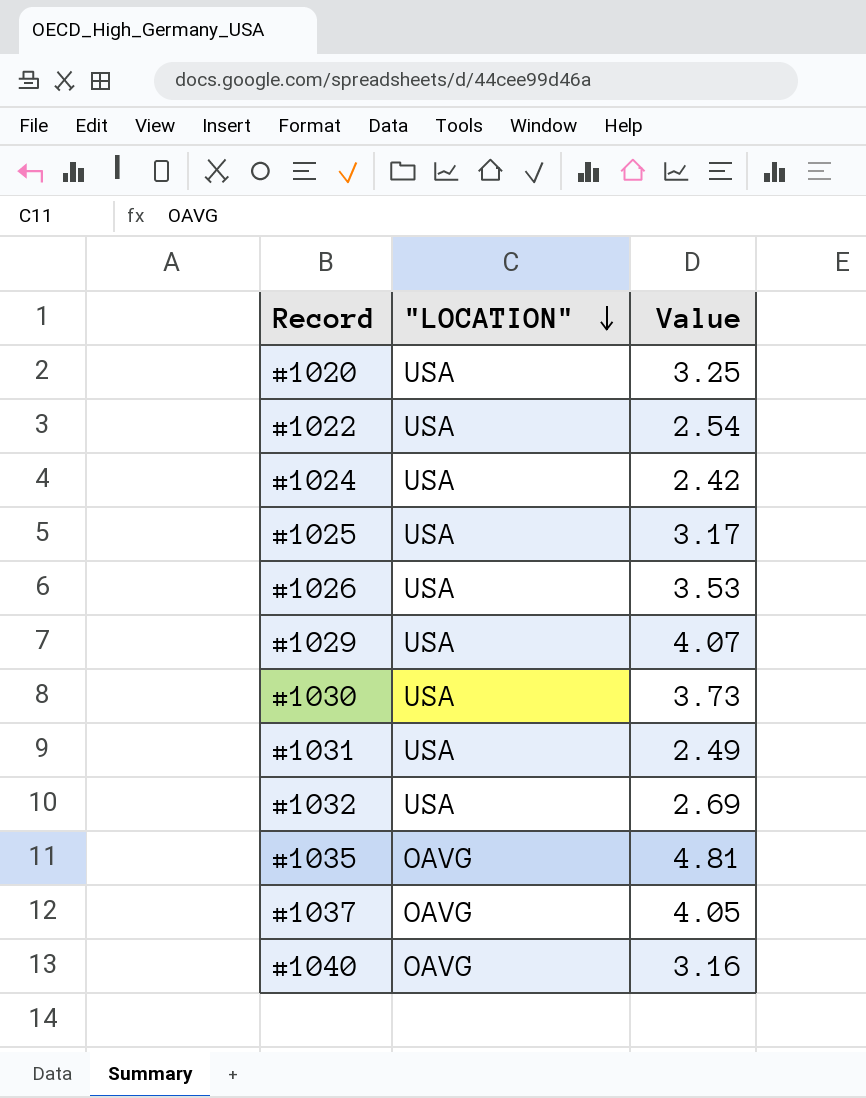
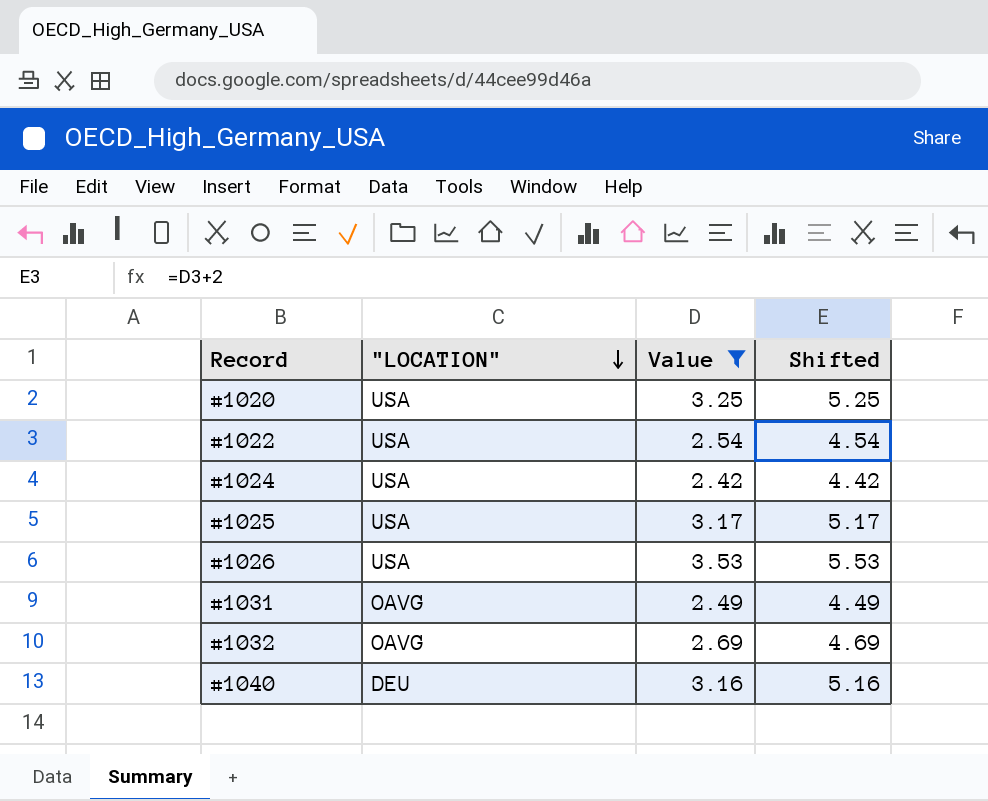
filter: none -> Value <= 3.53
column Shifted | formula: none -> [Value] + 2
#1031 | "LOCATION": USA -> OAVG
#1032 | "LOCATION": USA -> OAVG
#1040 | "LOCATION": OAVG -> DEU

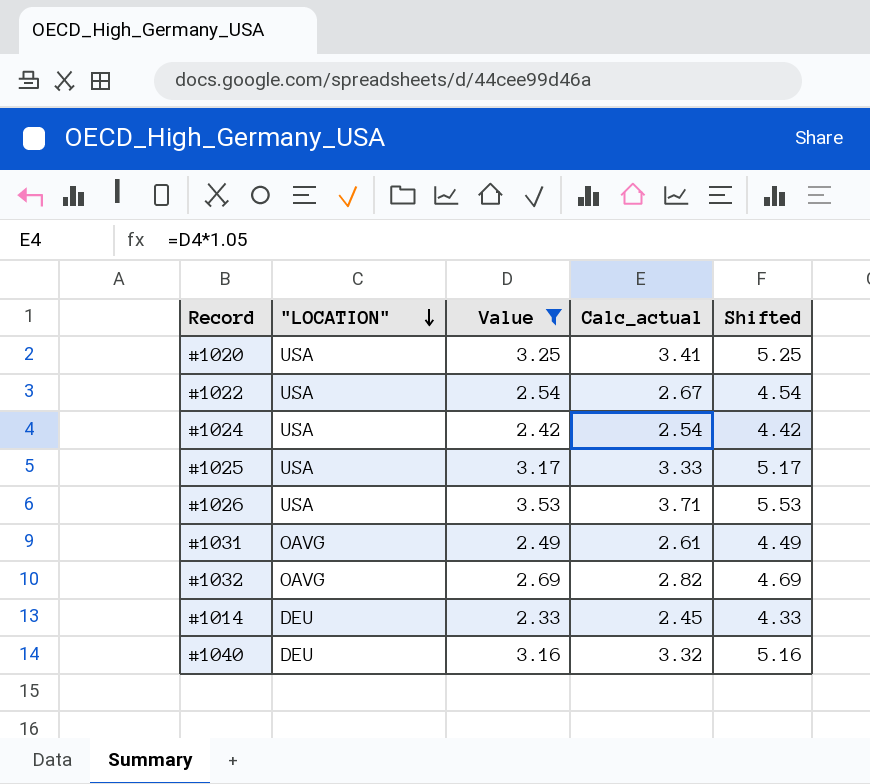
column Calc_actual | formula: none -> [Value] * 1.05
row #1014: none -> DEU | 2.33 | 2.45 | 4.33

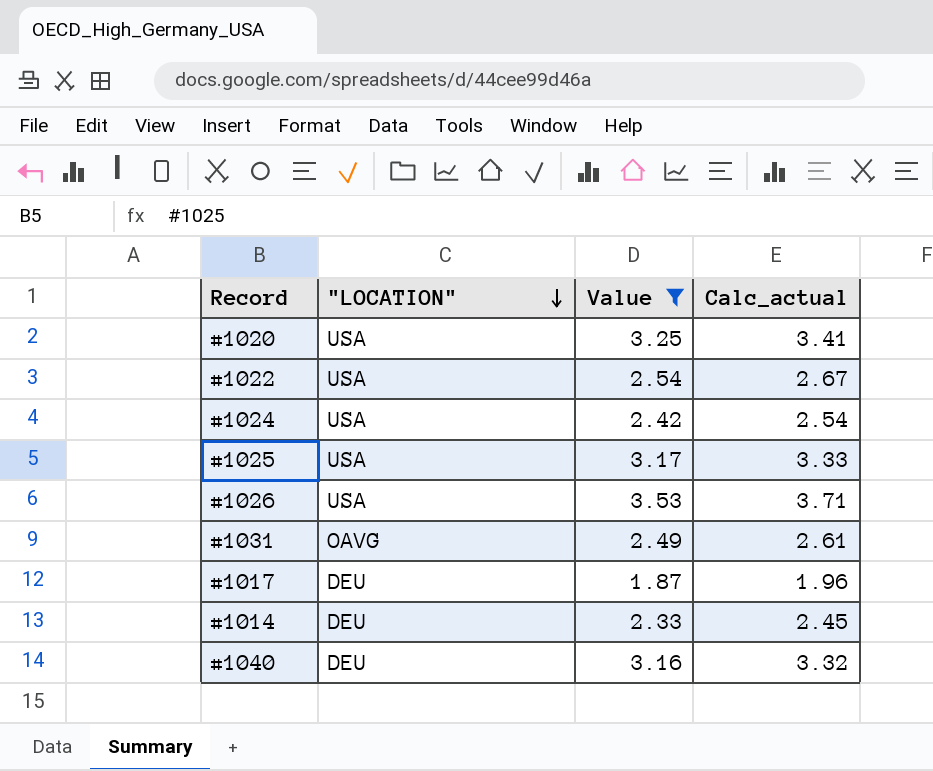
column Shifted | formula: [Value] + 2 -> none
row #1032: OAVG | 2.69 | 2.82 | 4.69 -> none
row #1017: none -> DEU | 1.87 | 1.96

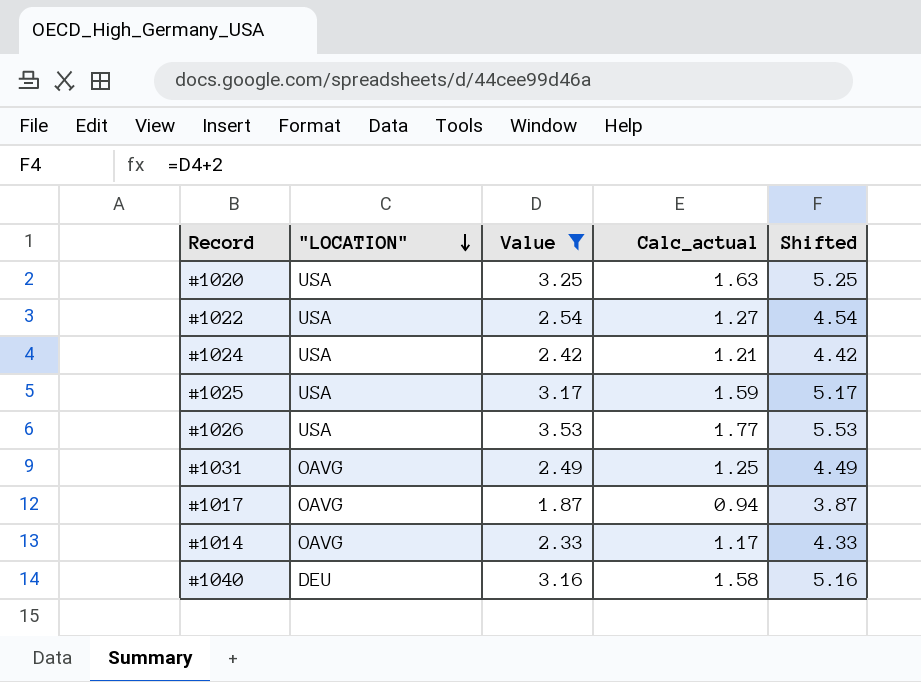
column Calc_actual | formula: [Value] * 1.05 -> [Value] * 0.5
column Shifted | formula: none -> [Value] + 2
#1017 | "LOCATION": DEU -> OAVG
#1014 | "LOCATION": DEU -> OAVG

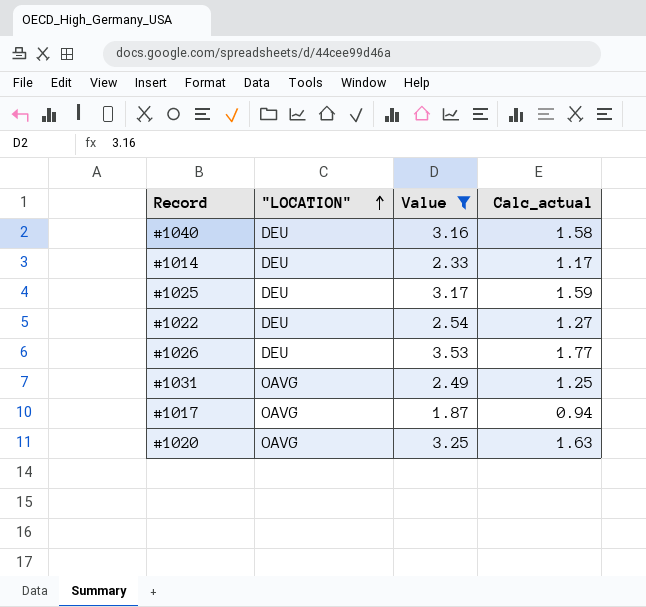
row order: "LOCATION" descending -> "LOCATION" ascending
column Shifted | formula: [Value] + 2 -> none
row #1024: USA | 2.42 | 1.21 | 4.42 -> none
#1014 | "LOCATION": OAVG -> DEU
#1025 | "LOCATION": USA -> DEU
#1022 | "LOCATION": USA -> DEU
#1026 | "LOCATION": USA -> DEU
#1020 | "LOCATION": USA -> OAVG

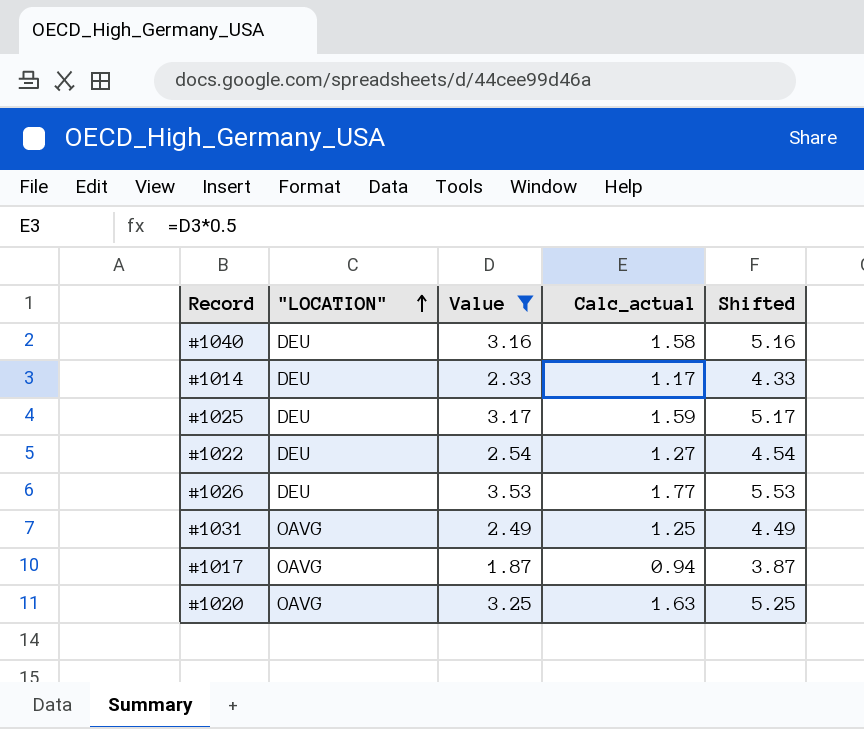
column Shifted | formula: none -> [Value] + 2

